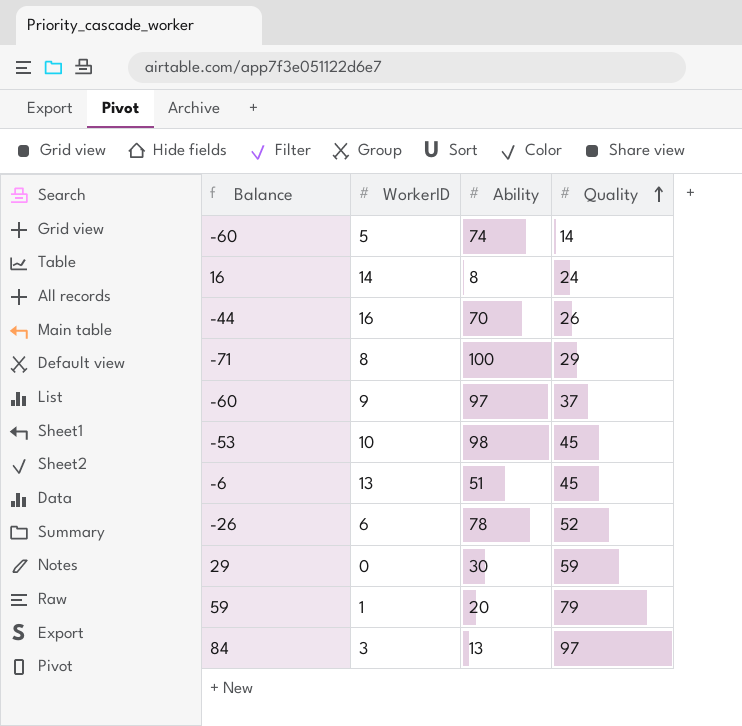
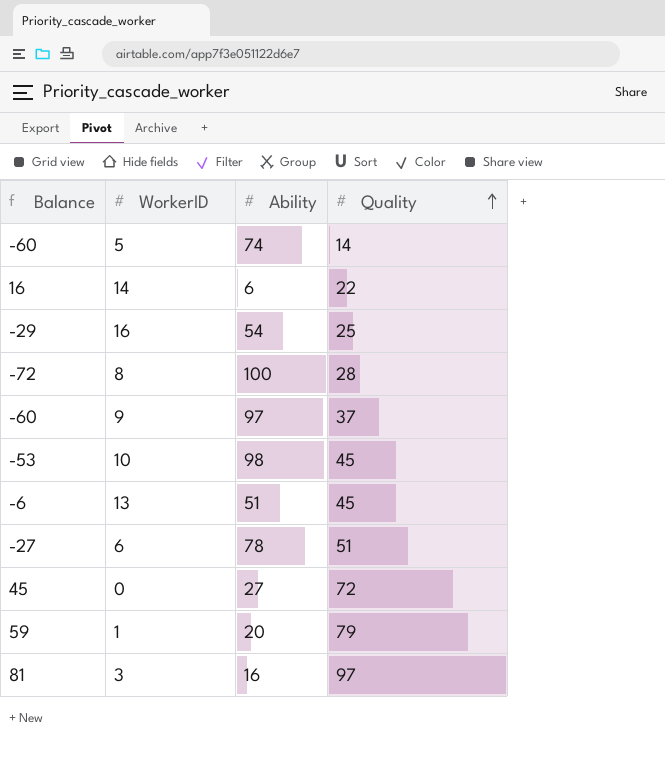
14 | Ability: 8 -> 6
14 | Quality: 24 -> 22
16 | Balance: -44 -> -29
16 | Ability: 70 -> 54
16 | Quality: 26 -> 25
8 | Balance: -71 -> -72
8 | Quality: 29 -> 28
6 | Balance: -26 -> -27
6 | Quality: 52 -> 51
0 | Balance: 29 -> 45
0 | Ability: 30 -> 27
0 | Quality: 59 -> 72
3 | Balance: 84 -> 81
3 | Ability: 13 -> 16

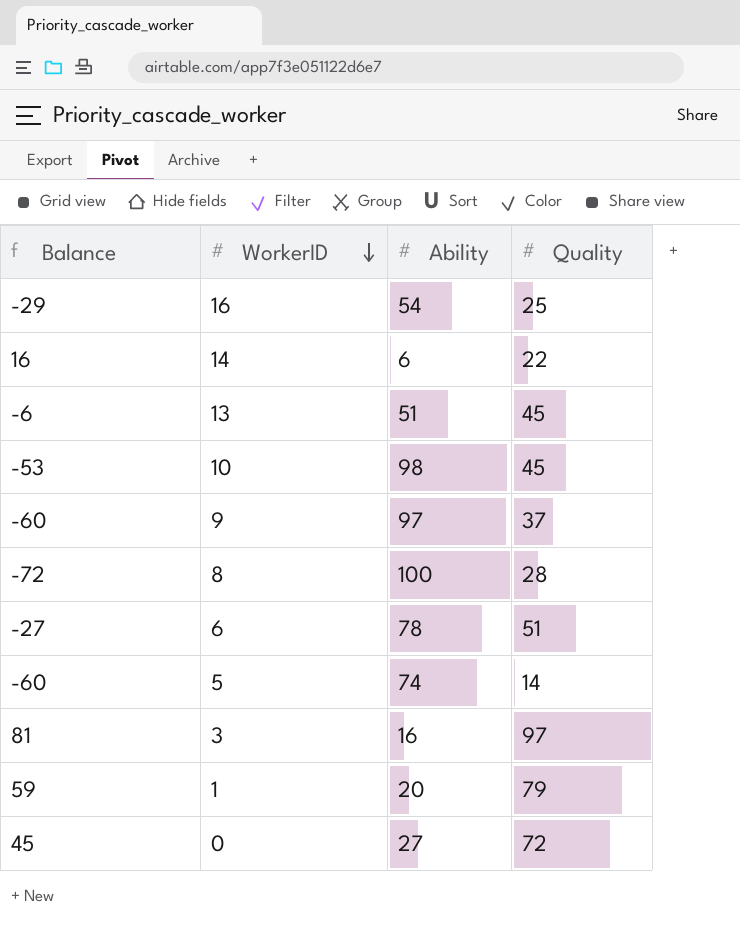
row order: Quality ascending -> WorkerID descending

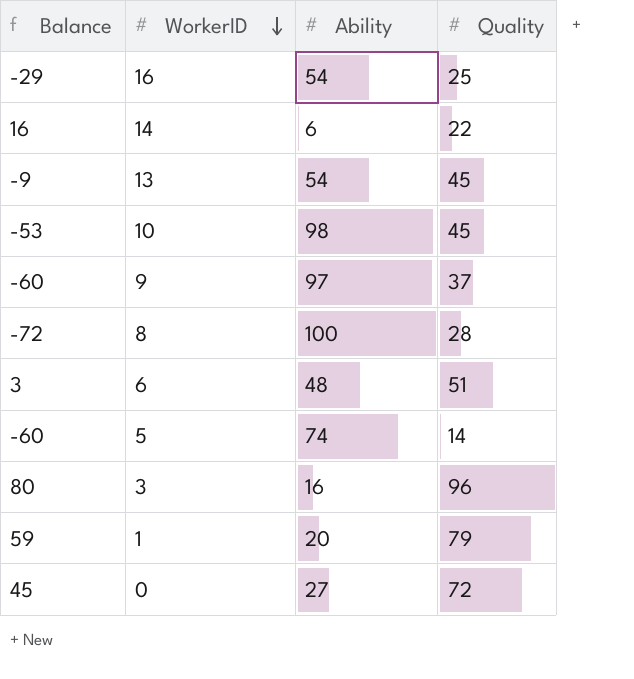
13 | Balance: -6 -> -9
13 | Ability: 51 -> 54
6 | Balance: -27 -> 3
6 | Ability: 78 -> 48
3 | Balance: 81 -> 80
3 | Quality: 97 -> 96

